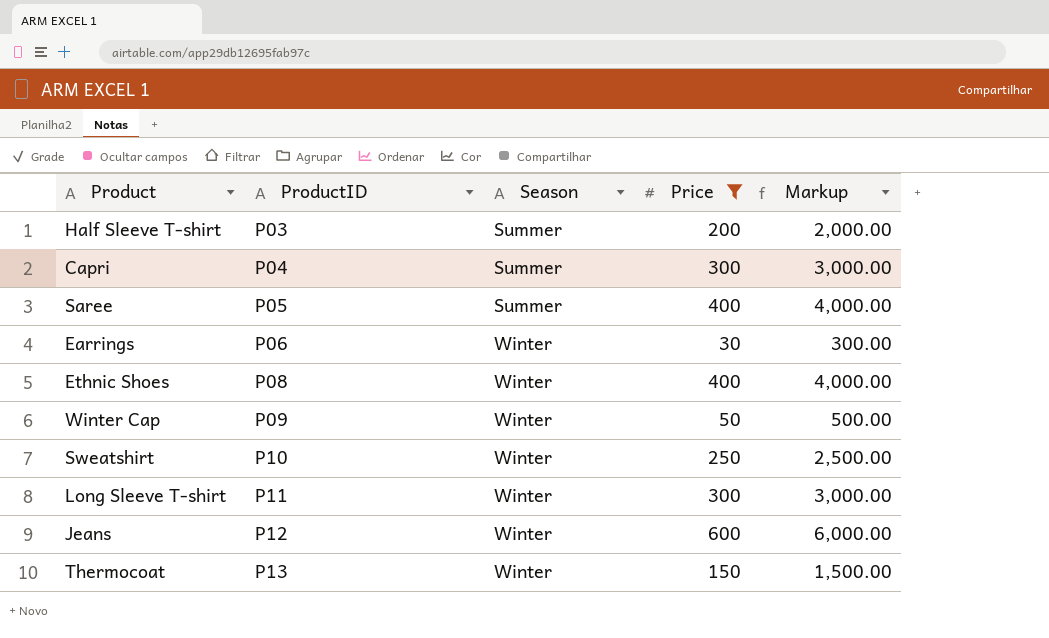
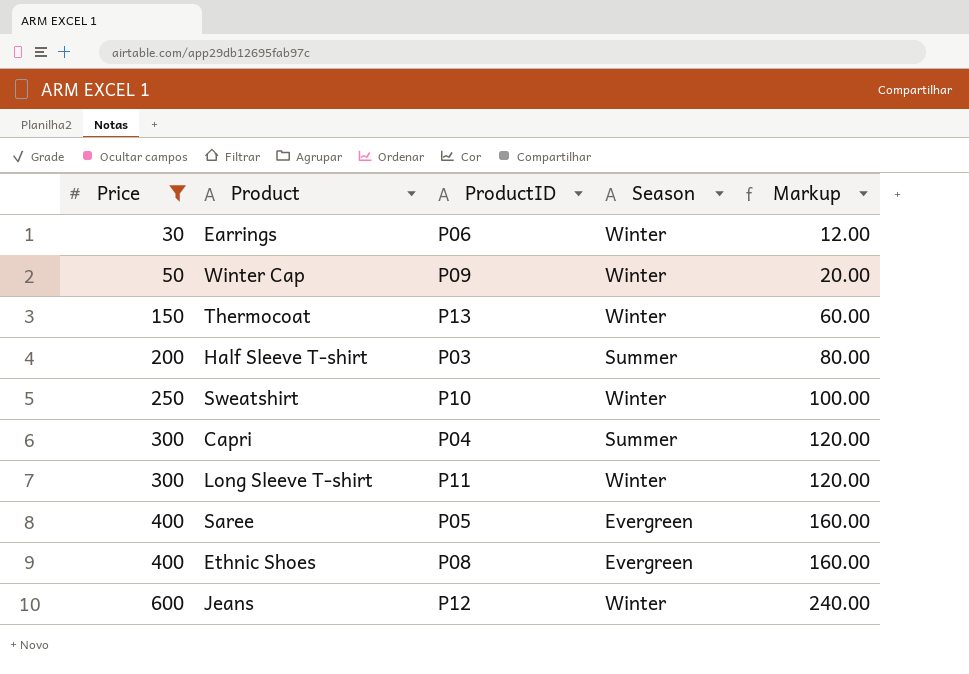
row order: ProductID ascending -> Price ascending
column Price | position: 4 -> 1
column Markup | formula: [Price] * 10 -> [Price] * 0.4
Saree | Season: Summer -> Evergreen
Ethnic Shoes | Season: Winter -> Evergreen

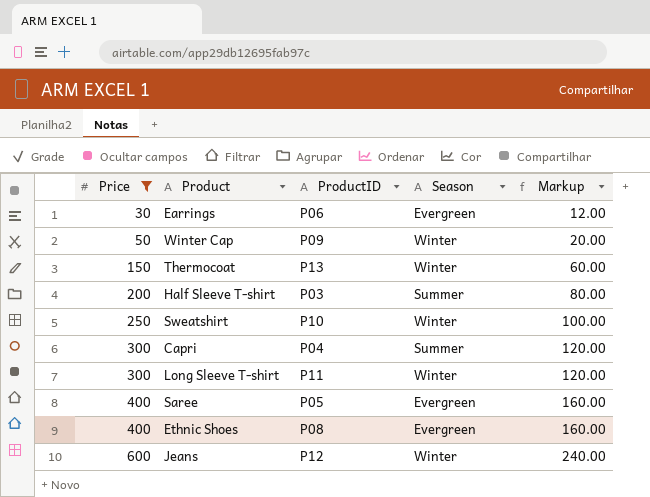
Earrings | Season: Winter -> Evergreen

